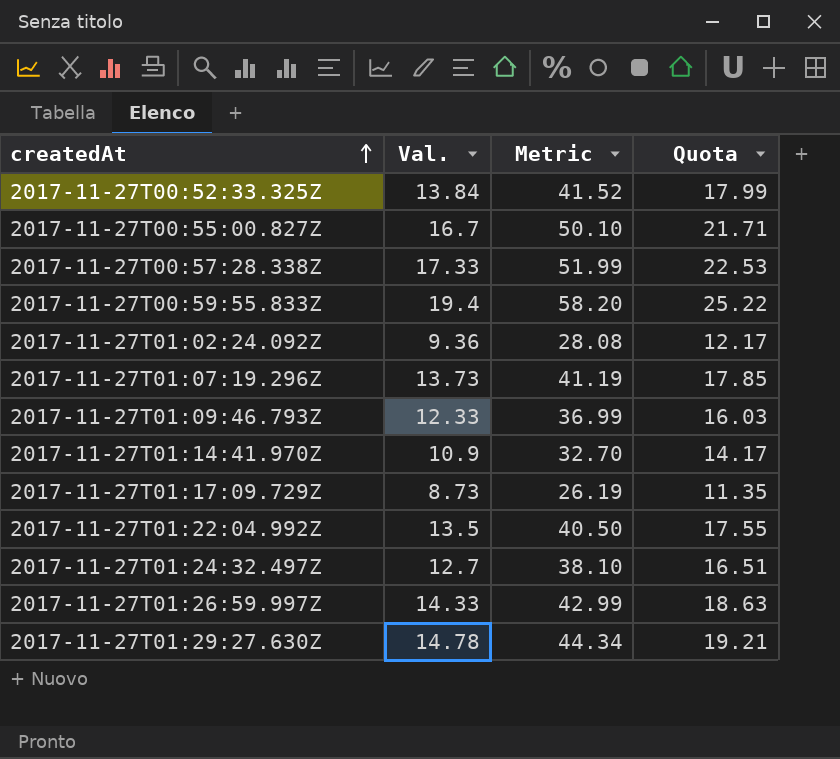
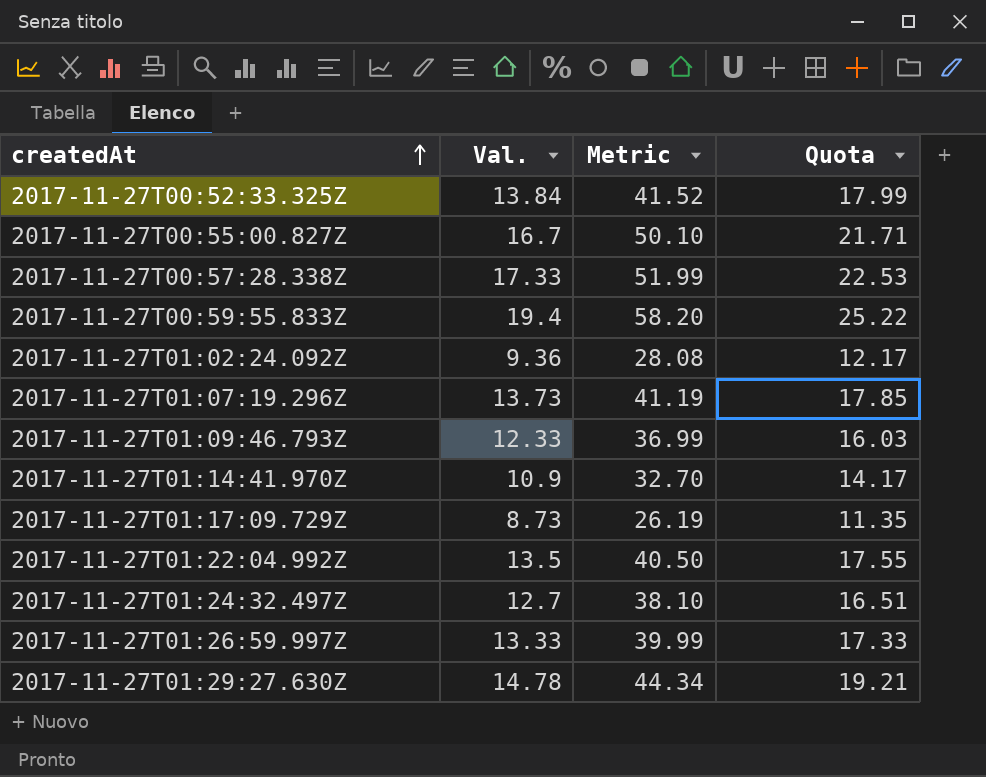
2017-11-27T01:26:59.997Z | Val.: 14.33 -> 13.33
2017-11-27T01:26:59.997Z | Metric: 42.99 -> 39.99
2017-11-27T01:26:59.997Z | Quota: 18.63 -> 17.33

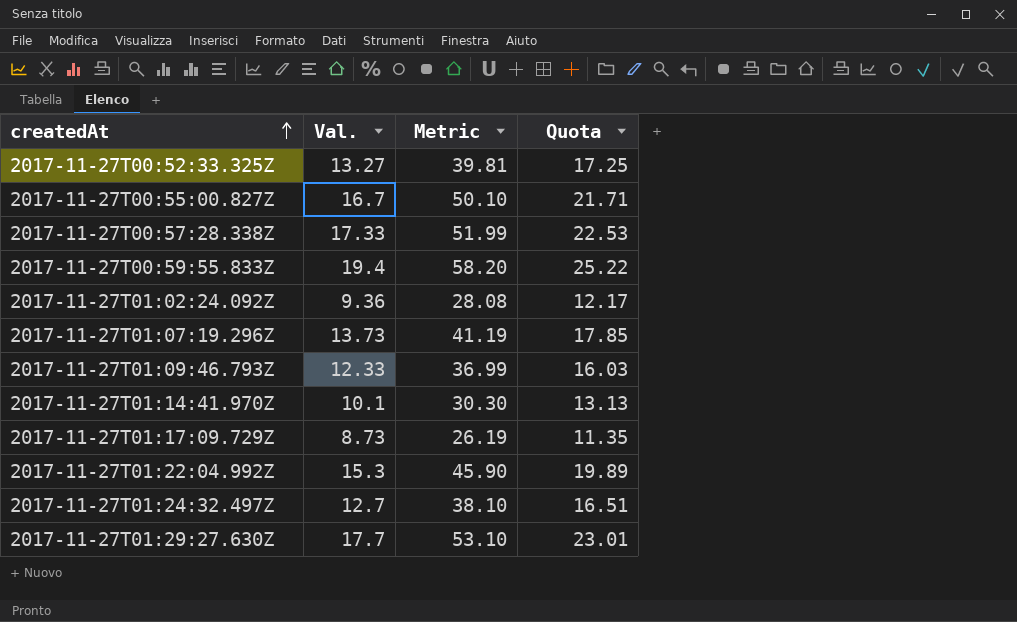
row 2017-11-27T01:26:59.997Z: 13.33 | 39.99 | 17.33 -> none
2017-11-27T00:52:33.325Z | Val.: 13.84 -> 13.27
2017-11-27T00:52:33.325Z | Metric: 41.52 -> 39.81
2017-11-27T00:52:33.325Z | Quota: 17.99 -> 17.25
2017-11-27T01:14:41.970Z | Val.: 10.9 -> 10.1
2017-11-27T01:14:41.970Z | Metric: 32.70 -> 30.30
2017-11-27T01:14:41.970Z | Quota: 14.17 -> 13.13
2017-11-27T01:22:04.992Z | Val.: 13.5 -> 15.3
2017-11-27T01:22:04.992Z | Metric: 40.50 -> 45.90
2017-11-27T01:22:04.992Z | Quota: 17.55 -> 19.89
2017-11-27T01:29:27.630Z | Val.: 14.78 -> 17.7
2017-11-27T01:29:27.630Z | Metric: 44.34 -> 53.10
2017-11-27T01:29:27.630Z | Quota: 19.21 -> 23.01

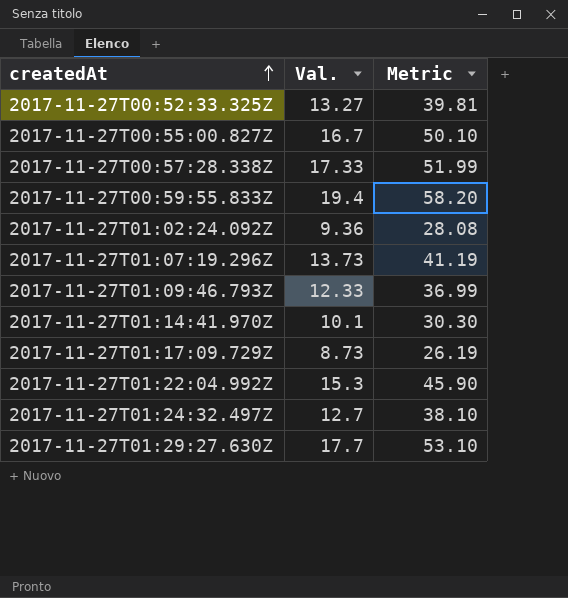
column Quota | formula: [Val.] * 1.3 -> none

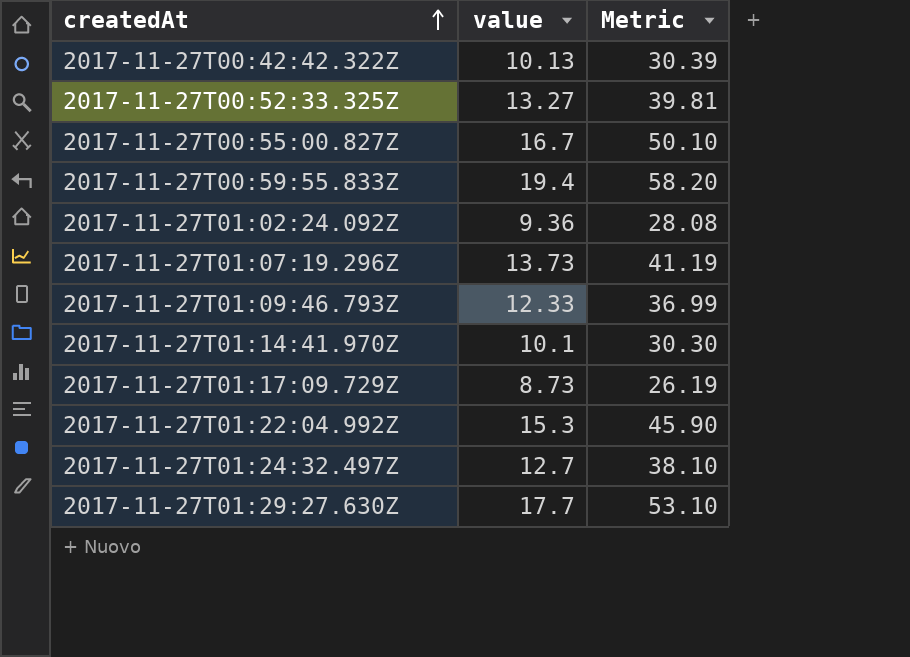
column name: Val. -> value
row 2017-11-27T00:57:28.338Z: 17.33 | 51.99 -> none
row 2017-11-27T00:42:42.322Z: none -> 10.13 | 30.39

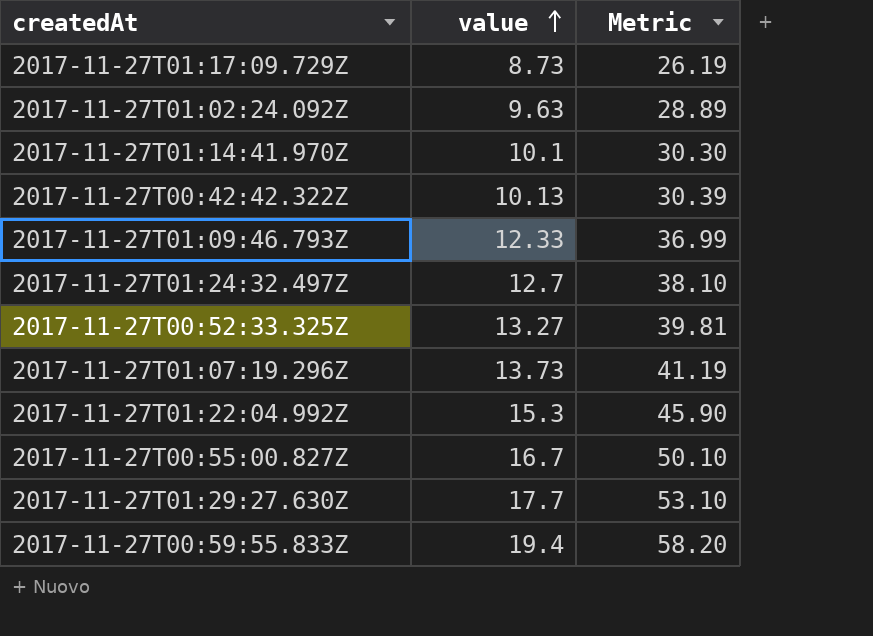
row order: createdAt ascending -> value ascending
2017-11-27T01:02:24.092Z | value: 9.36 -> 9.63
2017-11-27T01:02:24.092Z | Metric: 28.08 -> 28.89

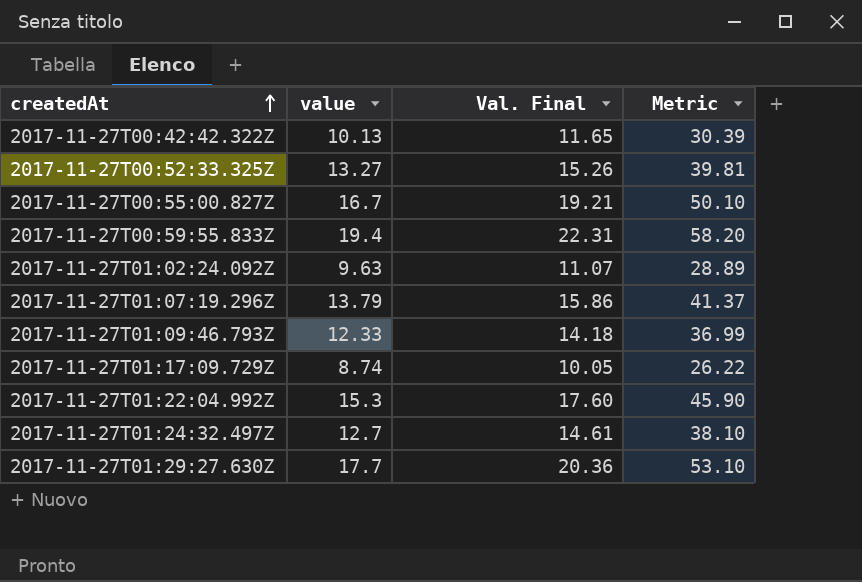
row order: value ascending -> createdAt ascending
column Val. Final | formula: none -> [value] * 1.15
row 2017-11-27T01:14:41.970Z: 10.1 | 30.30 -> none
2017-11-27T01:07:19.296Z | value: 13.73 -> 13.79
2017-11-27T01:07:19.296Z | Metric: 41.19 -> 41.37
2017-11-27T01:17:09.729Z | value: 8.73 -> 8.74
2017-11-27T01:17:09.729Z | Metric: 26.19 -> 26.22

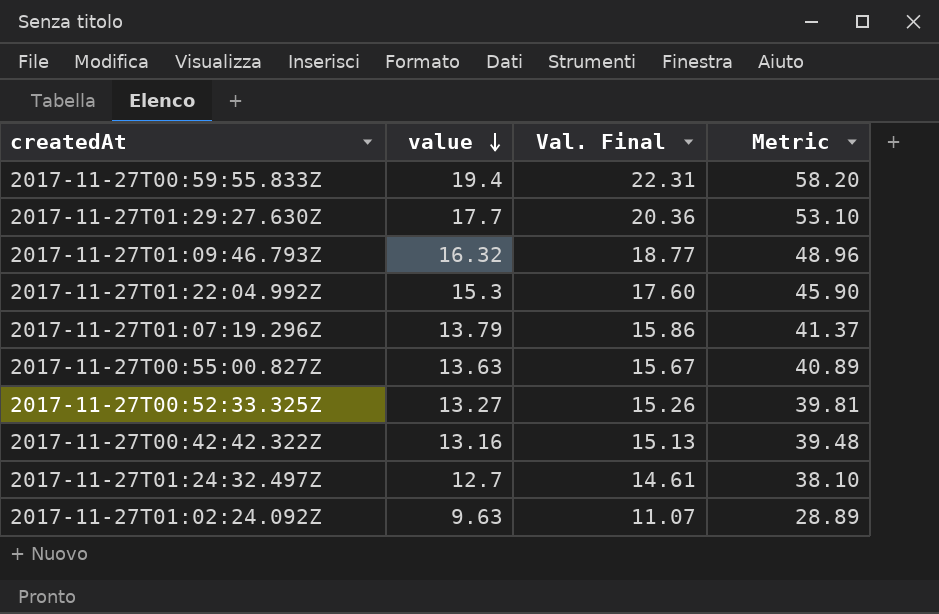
row order: createdAt ascending -> value descending
row 2017-11-27T01:17:09.729Z: 8.74 | 10.05 | 26.22 -> none
2017-11-27T01:09:46.793Z | value: 12.33 -> 16.32
2017-11-27T01:09:46.793Z | Val. Final: 14.18 -> 18.77
2017-11-27T01:09:46.793Z | Metric: 36.99 -> 48.96
2017-11-27T00:55:00.827Z | value: 16.7 -> 13.63
2017-11-27T00:55:00.827Z | Val. Final: 19.21 -> 15.67
2017-11-27T00:55:00.827Z | Metric: 50.10 -> 40.89
2017-11-27T00:42:42.322Z | value: 10.13 -> 13.16
2017-11-27T00:42:42.322Z | Val. Final: 11.65 -> 15.13
2017-11-27T00:42:42.322Z | Metric: 30.39 -> 39.48

